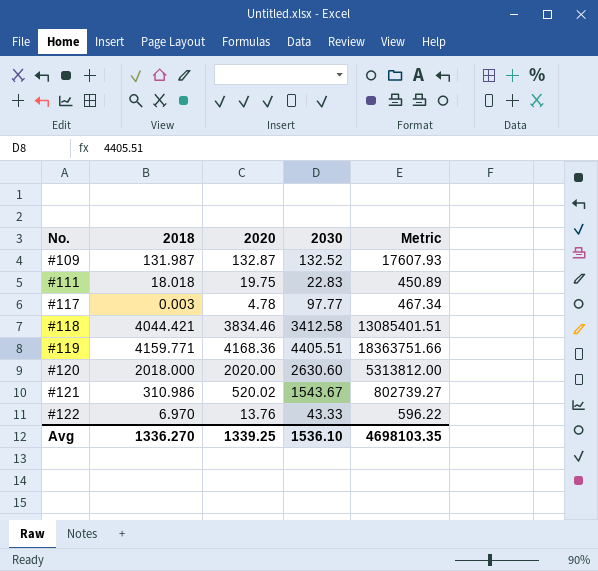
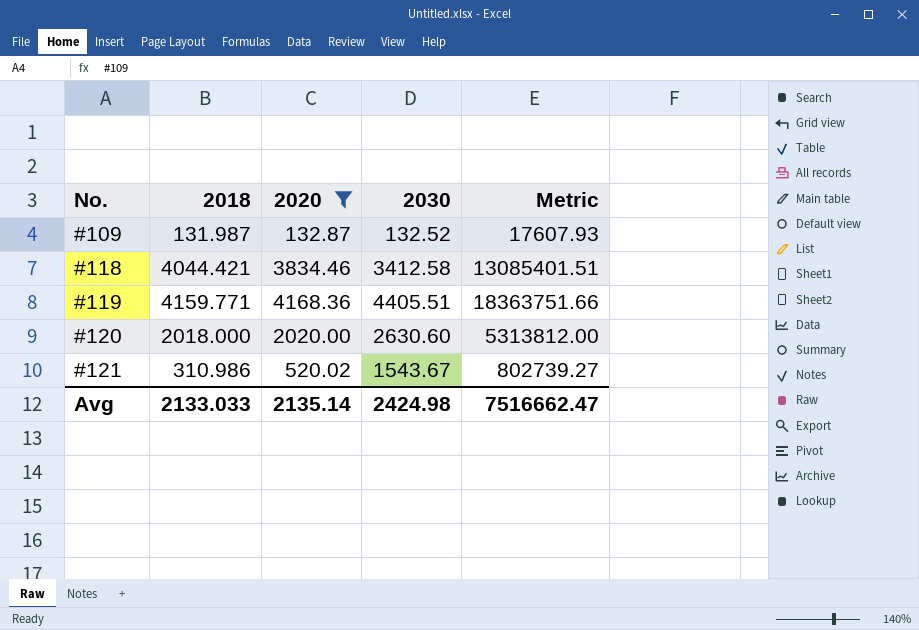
filter: none -> 2020 >= 132.87
Avg | 2018: 1336.270 -> 2133.033
Avg | 2020: 1339.25 -> 2135.14
Avg | 2030: 1536.10 -> 2424.98
Avg | Metric: 4698103.35 -> 7516662.47

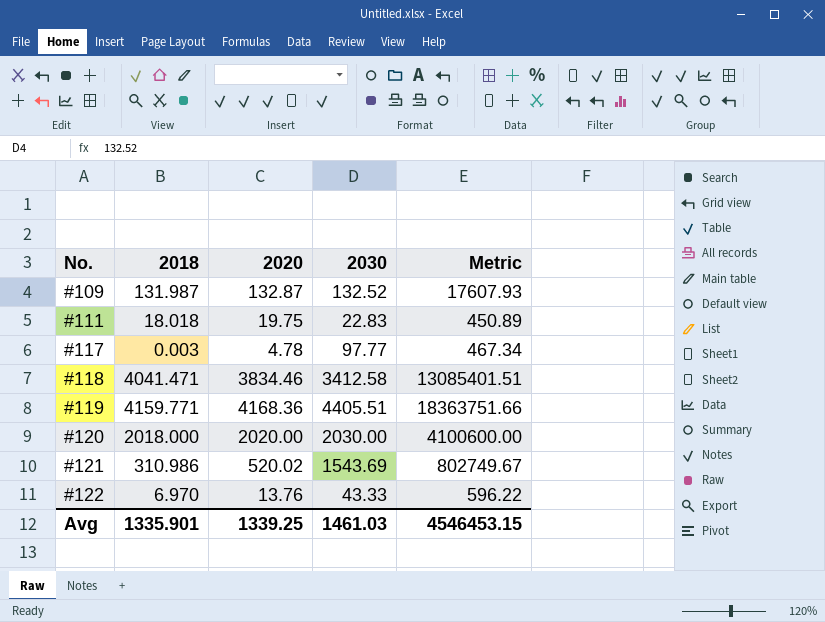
filter: 2020 >= 132.87 -> none
#118 | 2018: 4044.421 -> 4041.471
#120 | 2030: 2630.60 -> 2030.00
#120 | Metric: 5313812.00 -> 4100600.00
#121 | 2030: 1543.67 -> 1543.69
#121 | Metric: 802739.27 -> 802749.67
Avg | 2018: 2133.033 -> 1335.901
Avg | 2020: 2135.14 -> 1339.25
Avg | 2030: 2424.98 -> 1461.03
Avg | Metric: 7516662.47 -> 4546453.15

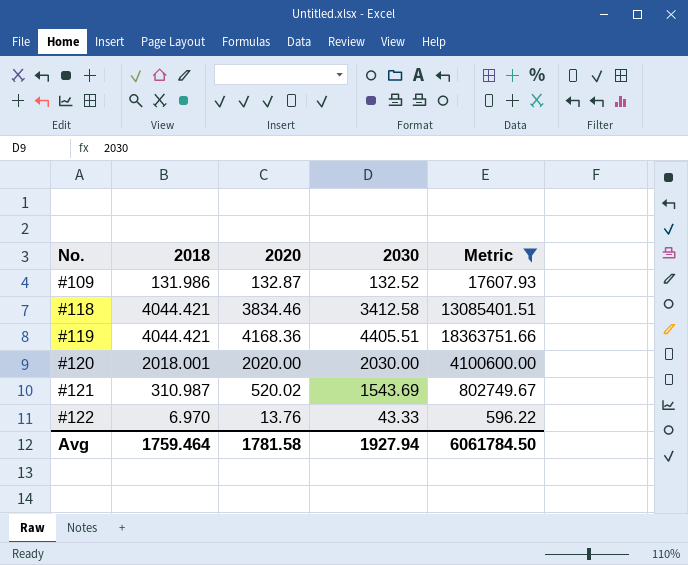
filter: none -> Metric >= 596.22
#109 | 2018: 131.987 -> 131.986
#118 | 2018: 4041.471 -> 4044.421
#119 | 2018: 4159.771 -> 4044.421
#120 | 2018: 2018.000 -> 2018.001
#121 | 2018: 310.986 -> 310.987
Avg | 2018: 1335.901 -> 1759.464
Avg | 2020: 1339.25 -> 1781.58
Avg | 2030: 1461.03 -> 1927.94
Avg | Metric: 4546453.15 -> 6061784.50

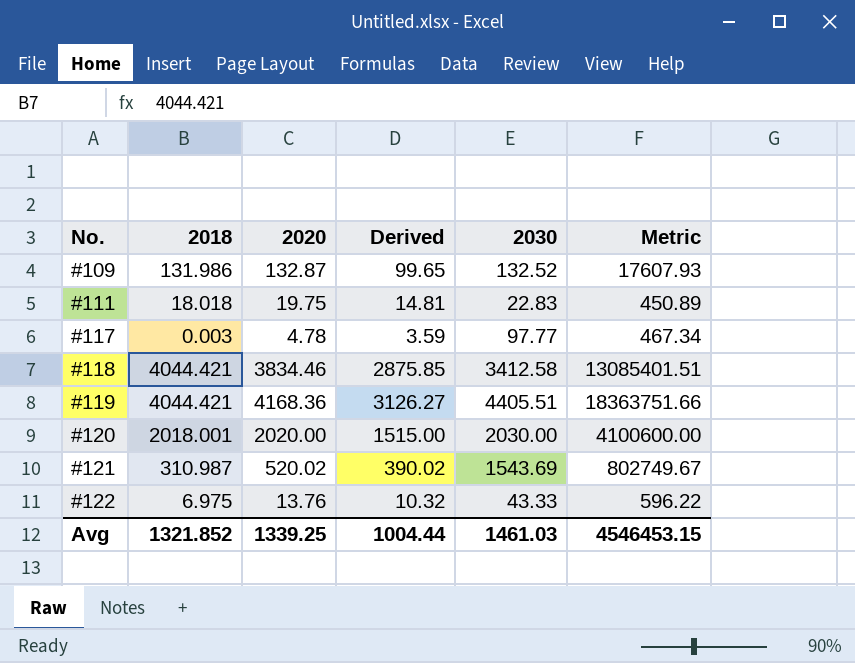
filter: Metric >= 596.22 -> none
column Derived | formula: none -> [2020] * 0.75
#122 | 2018: 6.970 -> 6.975
Avg | 2018: 1759.464 -> 1321.852
Avg | 2020: 1781.58 -> 1339.25
Avg | 2030: 1927.94 -> 1461.03
Avg | Metric: 6061784.50 -> 4546453.15

